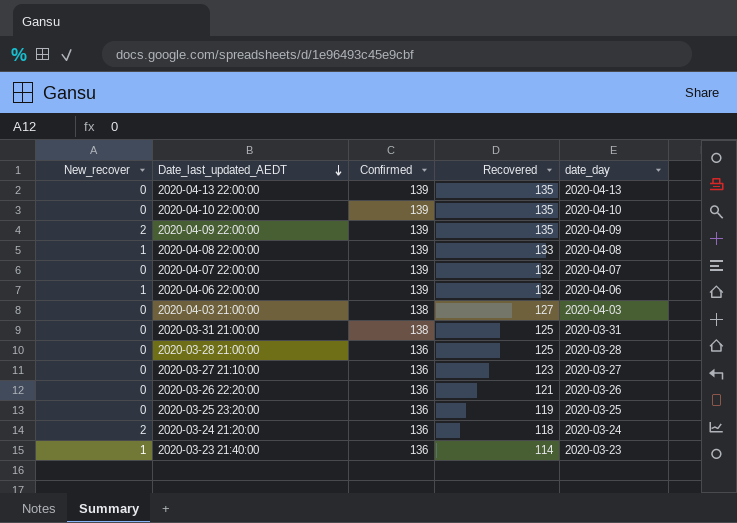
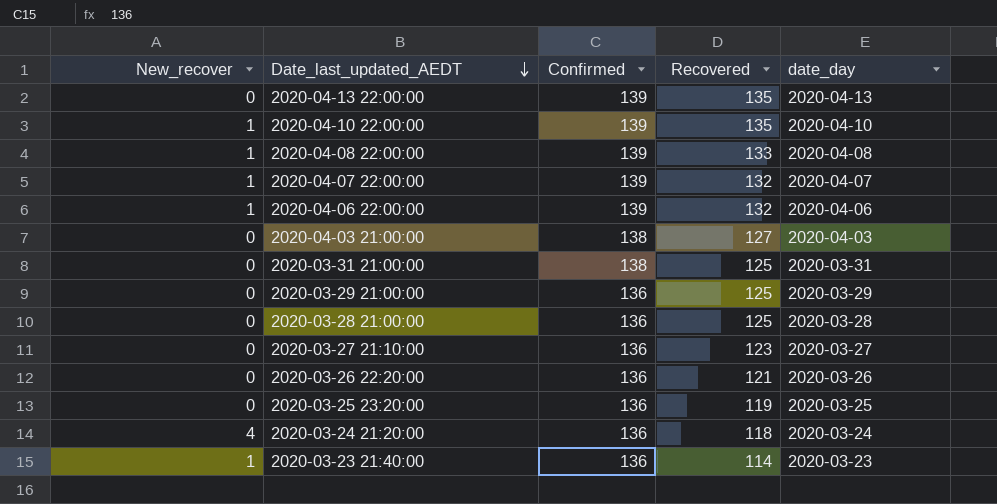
row 2020-04-09 22:00:00: 2 | 139 | 135 | 2020-04-09 -> none
2020-04-10 22:00:00 | New_recover: 0 -> 1
2020-04-07 22:00:00 | New_recover: 0 -> 1
row 2020-03-29 21:00:00: none -> 0 | 136 | 125 | 2020-03-29
2020-03-24 21:20:00 | New_recover: 2 -> 4

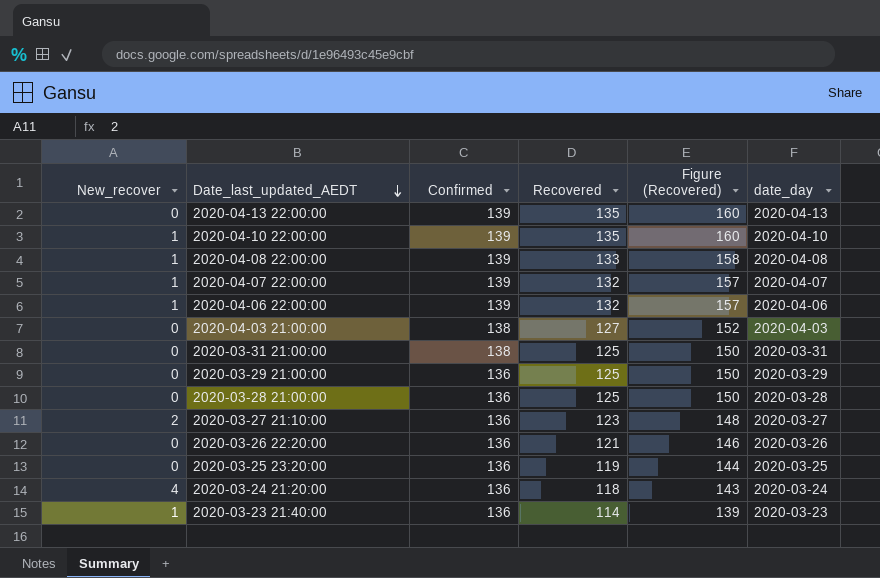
column Figure (Recovered) | formula: none -> [Recovered] + 25
2020-03-27 21:10:00 | New_recover: 0 -> 2

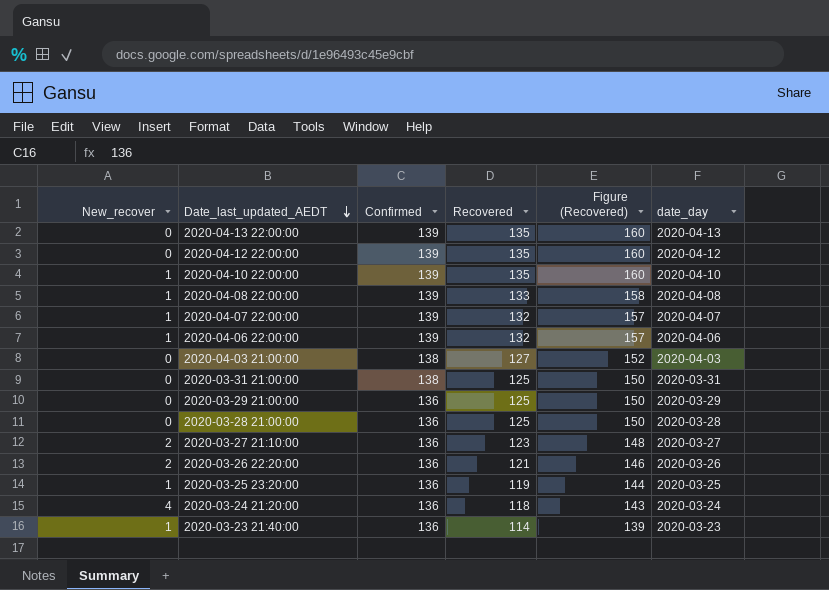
row 2020-04-12 22:00:00: none -> 0 | 139 | 135 | 160 | 2020-04-12
2020-03-26 22:20:00 | New_recover: 0 -> 2
2020-03-25 23:20:00 | New_recover: 0 -> 1

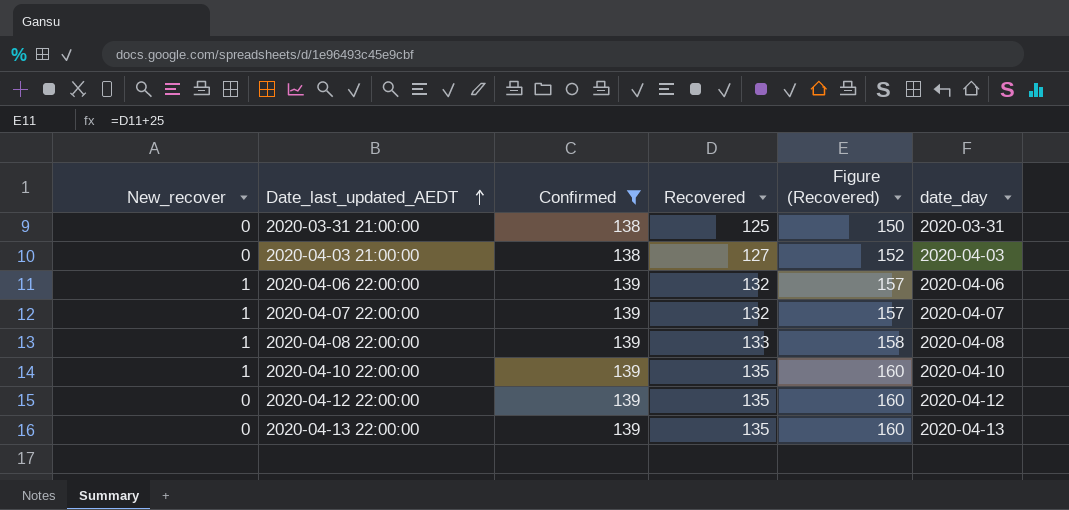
filter: none -> Confirmed != 136
row order: Date_last_updated_AEDT descending -> Date_last_updated_AEDT ascending

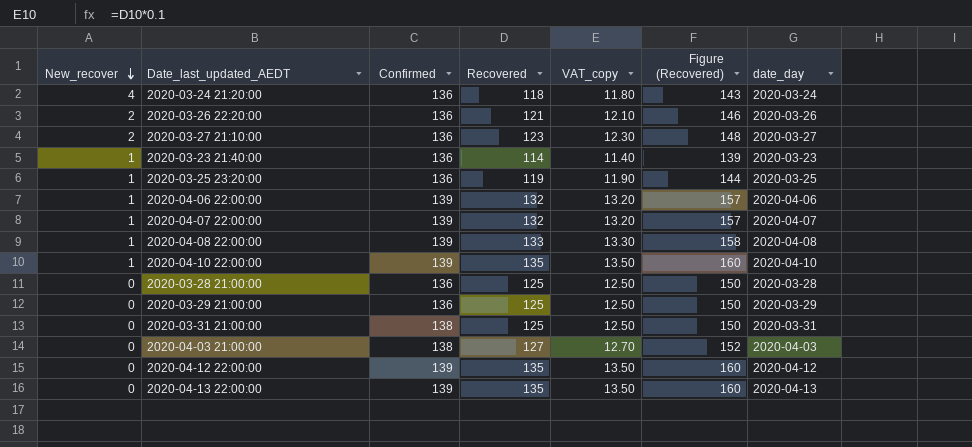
filter: Confirmed != 136 -> none
row order: Date_last_updated_AEDT ascending -> New_recover descending
column VAT_copy | formula: none -> [Recovered] * 0.1

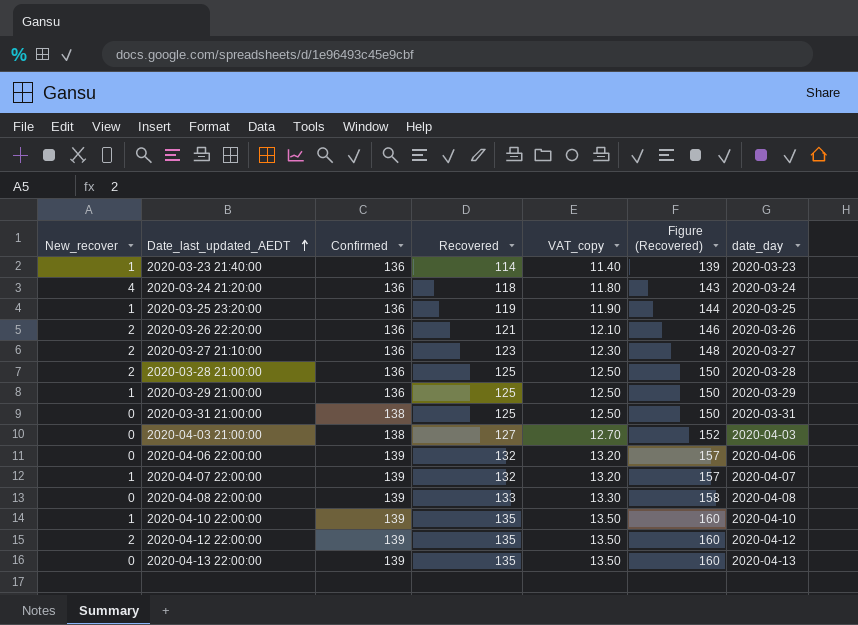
row order: New_recover descending -> Date_last_updated_AEDT ascending
2020-03-28 21:00:00 | New_recover: 0 -> 2
2020-03-29 21:00:00 | New_recover: 0 -> 1
2020-04-06 22:00:00 | New_recover: 1 -> 0
2020-04-08 22:00:00 | New_recover: 1 -> 0
2020-04-12 22:00:00 | New_recover: 0 -> 2

